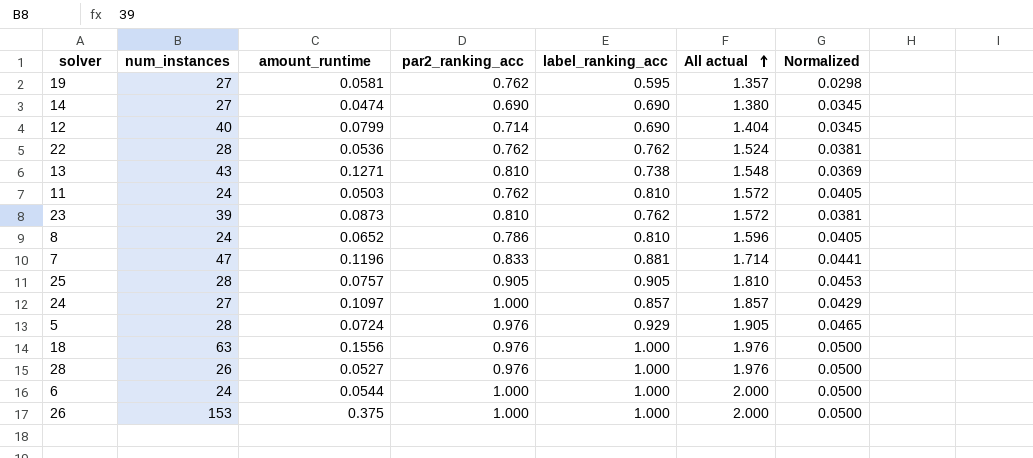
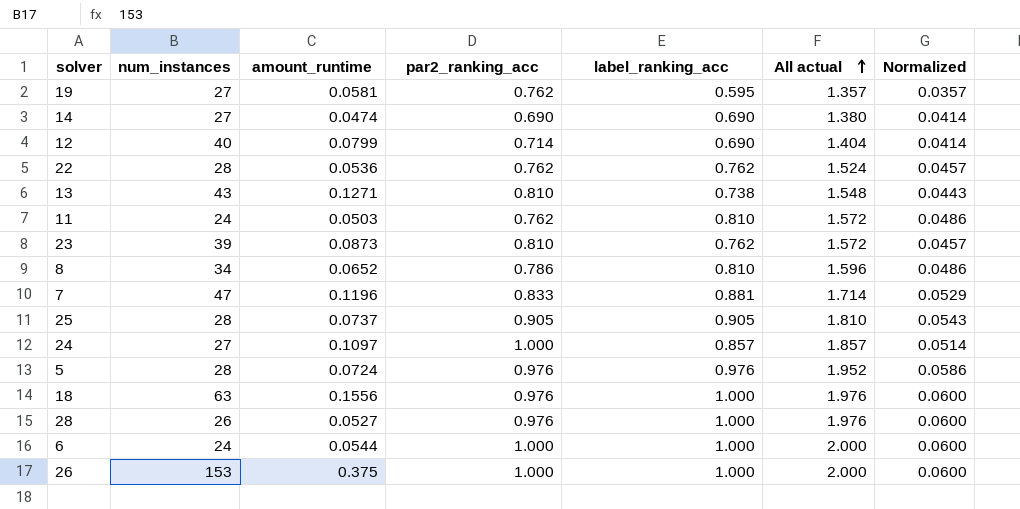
column Normalized | formula: [label_ranking_acc] * 0.05 -> [label_ranking_acc] * 0.06
8 | num_instances: 24 -> 34
25 | amount_runtime: 0.0757 -> 0.0737
5 | label_ranking_acc: 0.929 -> 0.976
5 | All actual: 1.905 -> 1.952

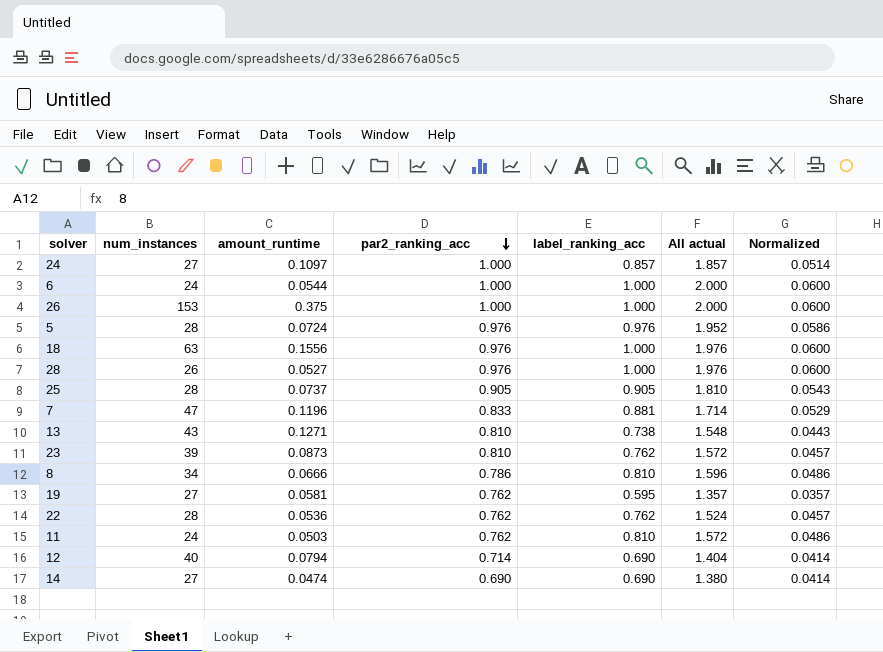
row order: All actual ascending -> par2_ranking_acc descending
8 | amount_runtime: 0.0652 -> 0.0666
12 | amount_runtime: 0.0799 -> 0.0794

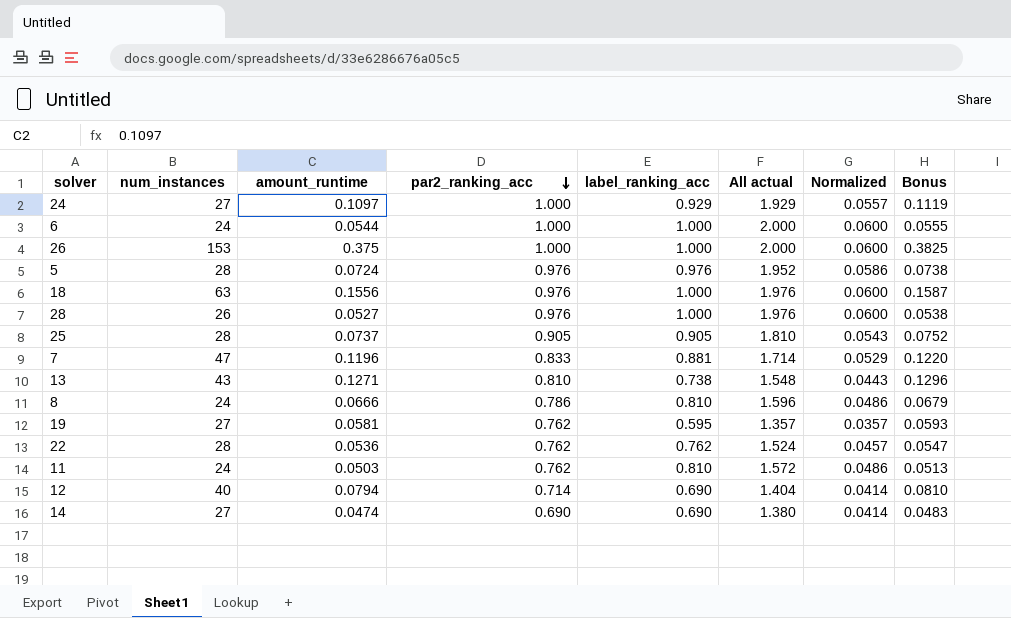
column Bonus | formula: none -> [amount_runtime] * 1.02
row 23: 39 | 0.0873 | 0.810 | 0.762 | 1.572 | 0.0457 -> none
24 | label_ranking_acc: 0.857 -> 0.929
24 | All actual: 1.857 -> 1.929
24 | Normalized: 0.0514 -> 0.0557
8 | num_instances: 34 -> 24

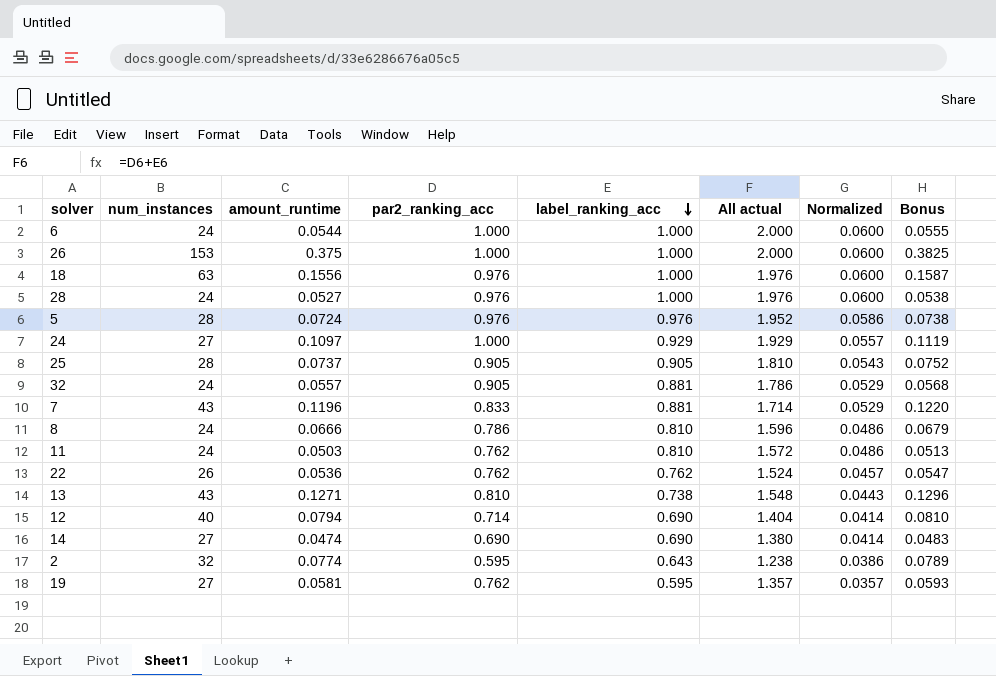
row order: par2_ranking_acc descending -> label_ranking_acc descending
28 | num_instances: 26 -> 24
row 32: none -> 24 | 0.0557 | 0.905 | 0.881 | 1.786 | 0.0529 | 0.0568
7 | num_instances: 47 -> 43
22 | num_instances: 28 -> 26
row 2: none -> 32 | 0.0774 | 0.595 | 0.643 | 1.238 | 0.0386 | 0.0789

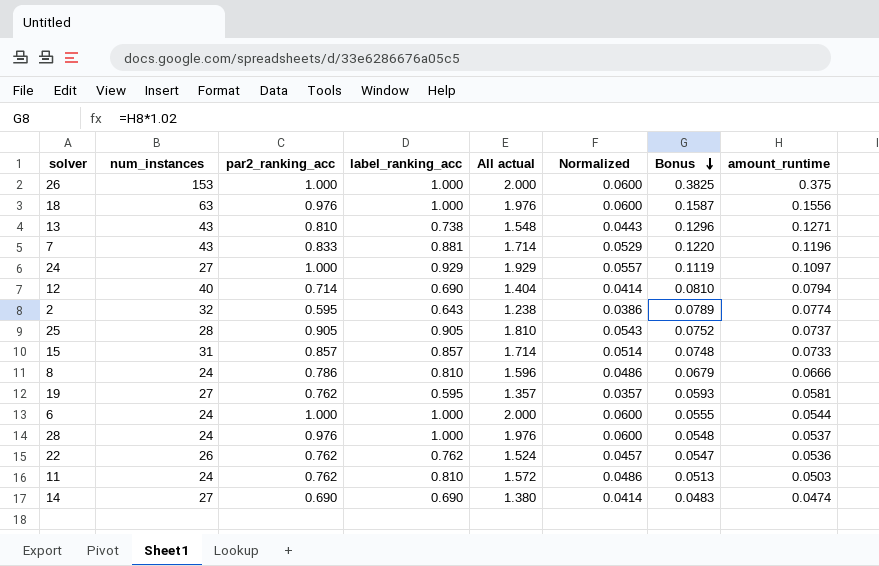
row order: label_ranking_acc descending -> Bonus descending
column amount_runtime | position: 3 -> 8
row 5: 28 | 0.0724 | 0.976 | 0.976 | 1.952 | 0.0586 | 0.0738 -> none
row 32: 24 | 0.0557 | 0.905 | 0.881 | 1.786 | 0.0529 | 0.0568 -> none
row 15: none -> 31 | 0.857 | 0.857 | 1.714 | 0.0514 | 0.0748 | 0.0733
28 | Bonus: 0.0538 -> 0.0548
28 | amount_runtime: 0.0527 -> 0.0537

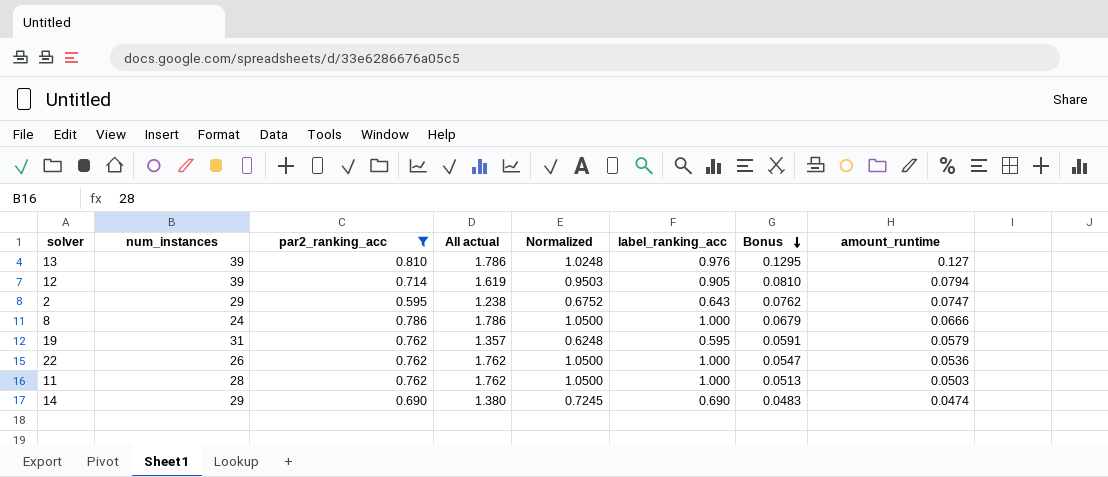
filter: none -> par2_ranking_acc <= 0.810
column Normalized | formula: [label_ranking_acc] * 0.06 -> [label_ranking_acc] * 1.05
column label_ranking_acc | position: 4 -> 6
13 | num_instances: 43 -> 39
13 | All actual: 1.548 -> 1.786
13 | label_ranking_acc: 0.738 -> 0.976
13 | Bonus: 0.1296 -> 0.1295
13 | amount_runtime: 0.1271 -> 0.127
12 | num_instances: 40 -> 39
12 | All actual: 1.404 -> 1.619
12 | label_ranking_acc: 0.690 -> 0.905
2 | num_instances: 32 -> 29
2 | Bonus: 0.0789 -> 0.0762
2 | amount_runtime: 0.0774 -> 0.0747
8 | All actual: 1.596 -> 1.786
8 | label_ranking_acc: 0.810 -> 1.000
19 | num_instances: 27 -> 31
19 | Bonus: 0.0593 -> 0.0591
19 | amount_runtime: 0.0581 -> 0.0579
22 | All actual: 1.524 -> 1.762
22 | label_ranking_acc: 0.762 -> 1.000
11 | num_instances: 24 -> 28
11 | All actual: 1.572 -> 1.762
11 | label_ranking_acc: 0.810 -> 1.000
14 | num_instances: 27 -> 29

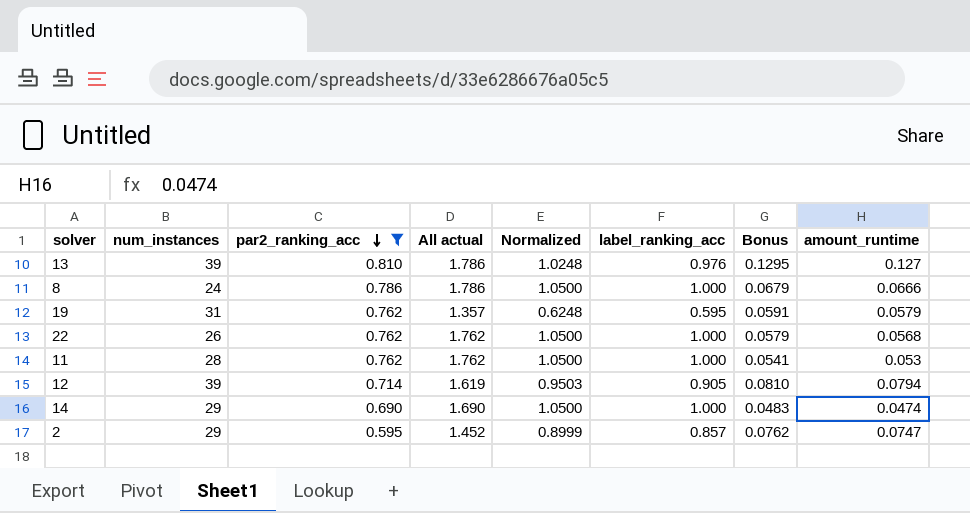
row order: Bonus descending -> par2_ranking_acc descending
22 | Bonus: 0.0547 -> 0.0579
22 | amount_runtime: 0.0536 -> 0.0568
11 | Bonus: 0.0513 -> 0.0541
11 | amount_runtime: 0.0503 -> 0.053
14 | All actual: 1.380 -> 1.690
14 | Normalized: 0.7245 -> 1.0500
14 | label_ranking_acc: 0.690 -> 1.000
2 | All actual: 1.238 -> 1.452
2 | Normalized: 0.6752 -> 0.8999
2 | label_ranking_acc: 0.643 -> 0.857

